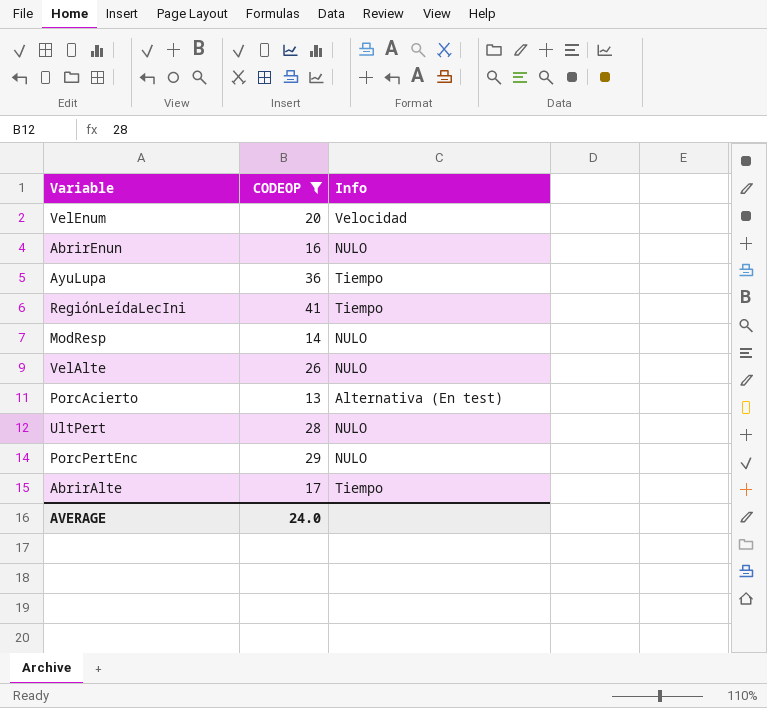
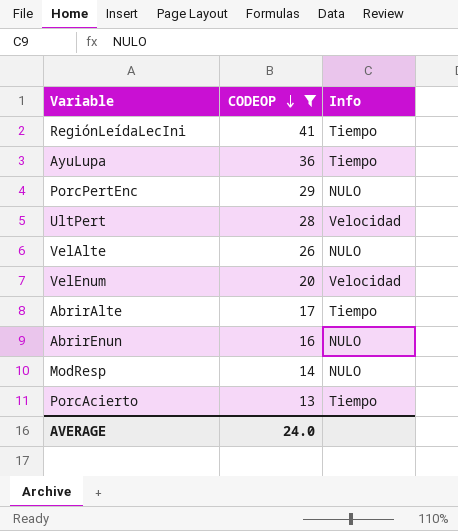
row order: none -> CODEOP descending
UltPert | Info: NULO -> Velocidad
PorcAcierto | Info: Alternativa (En test) -> Tiempo

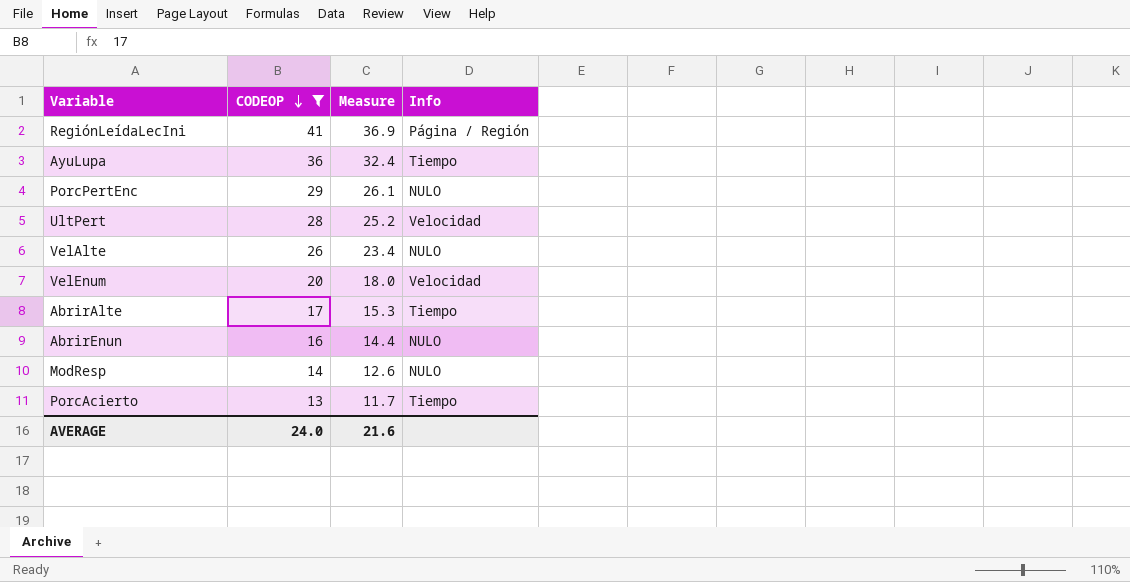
column Measure | formula: none -> [CODEOP] * 0.9
RegiónLeídaLecIni | Info: Tiempo -> Página / Región

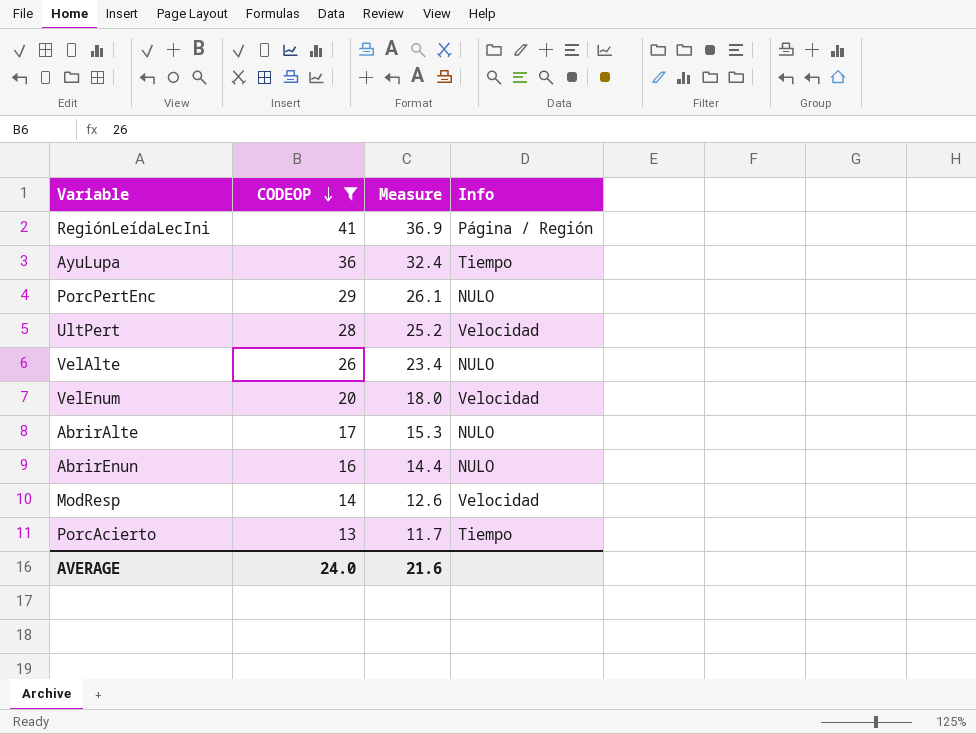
AbrirAlte | Info: Tiempo -> NULO
ModResp | Info: NULO -> Velocidad

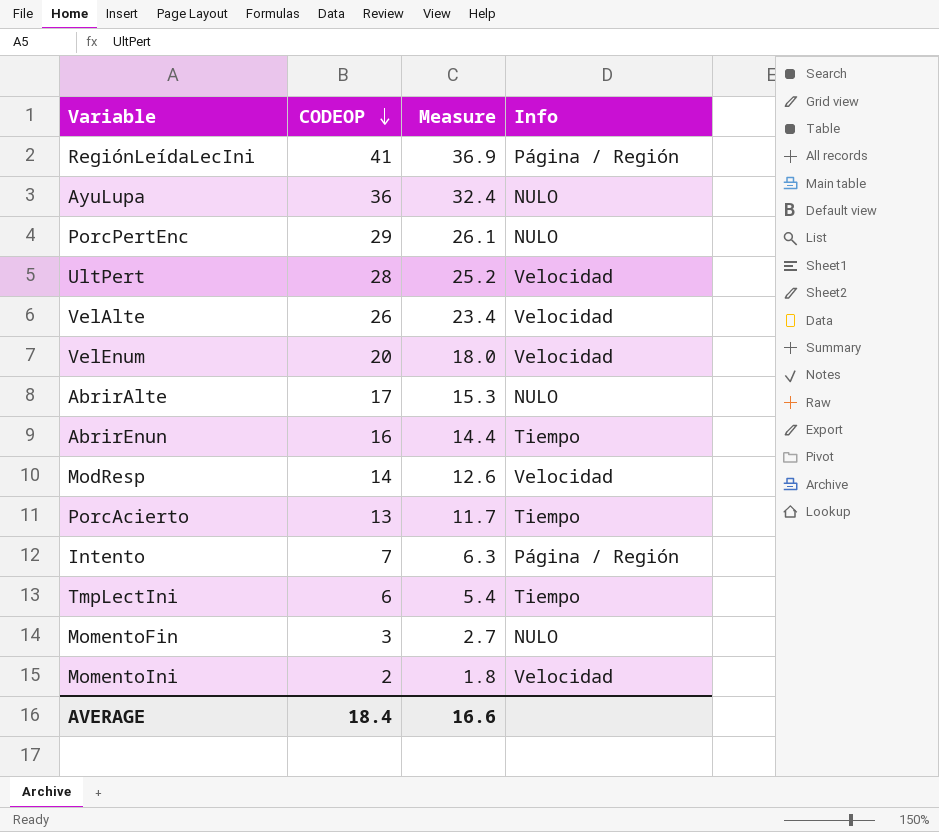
filter: CODEOP >= 13 -> none
AyuLupa | Info: Tiempo -> NULO
VelAlte | Info: NULO -> Velocidad
AbrirEnun | Info: NULO -> Tiempo
AVERAGE | CODEOP: 24.0 -> 18.4
AVERAGE | Measure: 21.6 -> 16.6

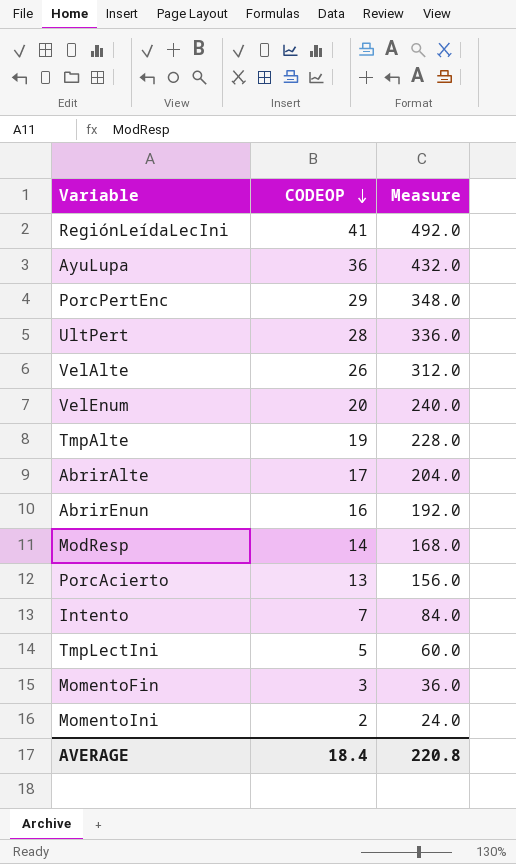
column Info | position: 4 -> none
column Measure | formula: [CODEOP] * 0.9 -> [CODEOP] * 12
row TmpAlte: none -> 19 | 228.0
TmpLectIni | CODEOP: 6 -> 5
AVERAGE | Measure: 16.6 -> 220.8

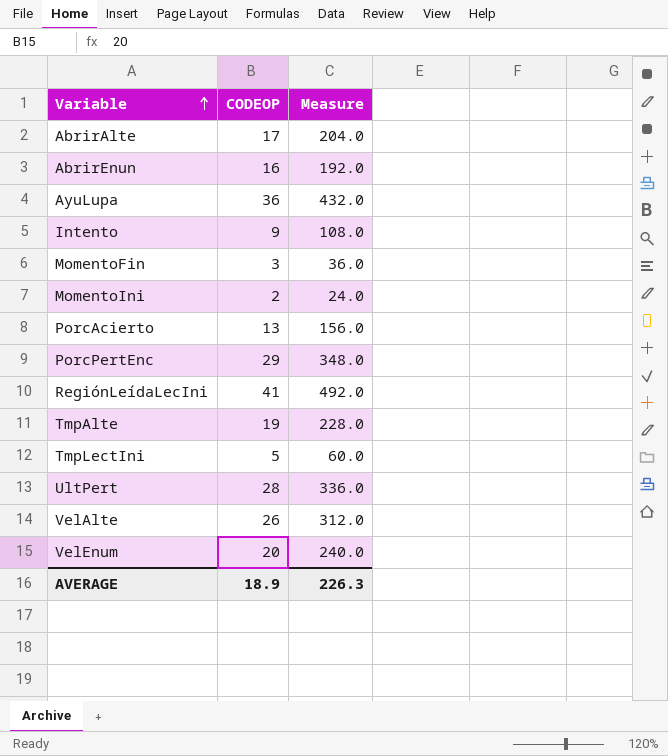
row order: CODEOP descending -> Variable ascending
row ModResp: 14 | 168.0 -> none
Intento | CODEOP: 7 -> 9
Intento | Measure: 84.0 -> 108.0
AVERAGE | CODEOP: 18.4 -> 18.9
AVERAGE | Measure: 220.8 -> 226.3

